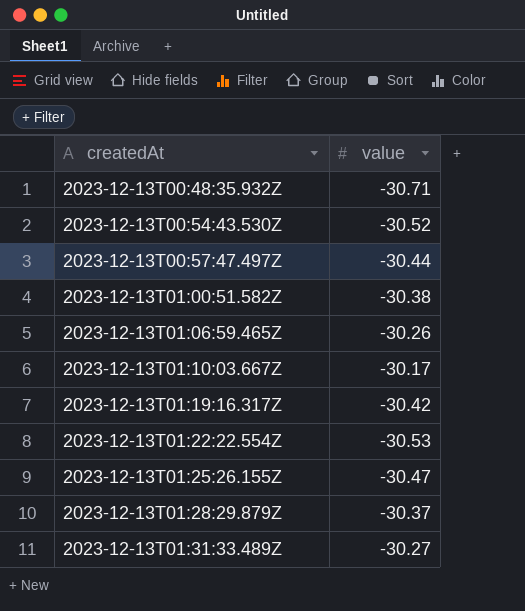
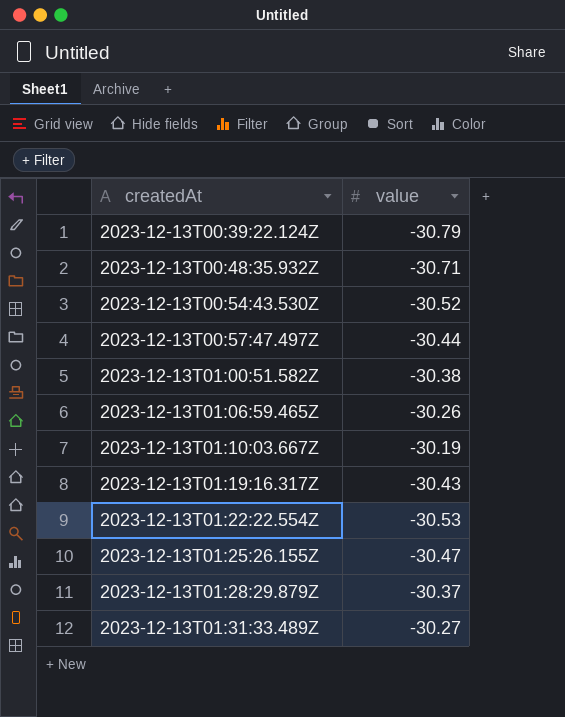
row 2023-12-13T00:39:22.124Z: none -> -30.79
2023-12-13T01:10:03.667Z | value: -30.17 -> -30.19
2023-12-13T01:19:16.317Z | value: -30.42 -> -30.43

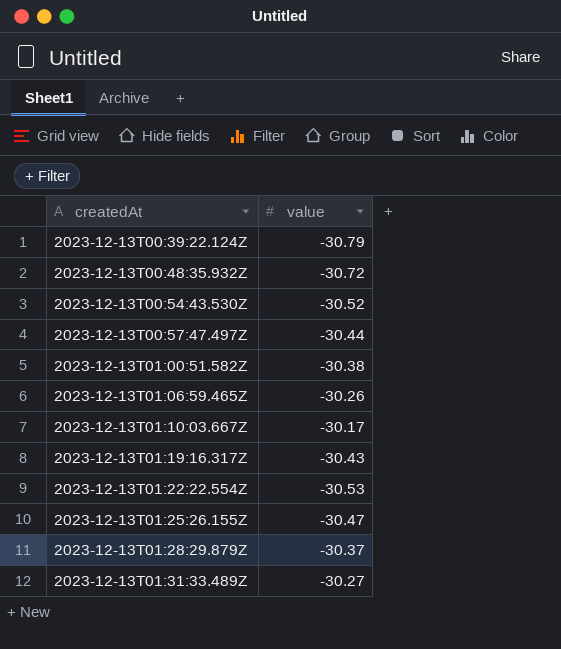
2023-12-13T00:48:35.932Z | value: -30.71 -> -30.72
2023-12-13T01:10:03.667Z | value: -30.19 -> -30.17

